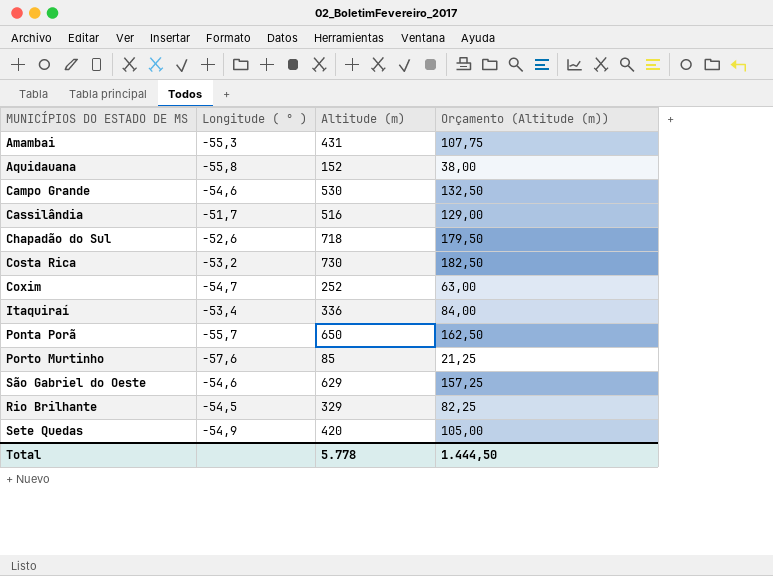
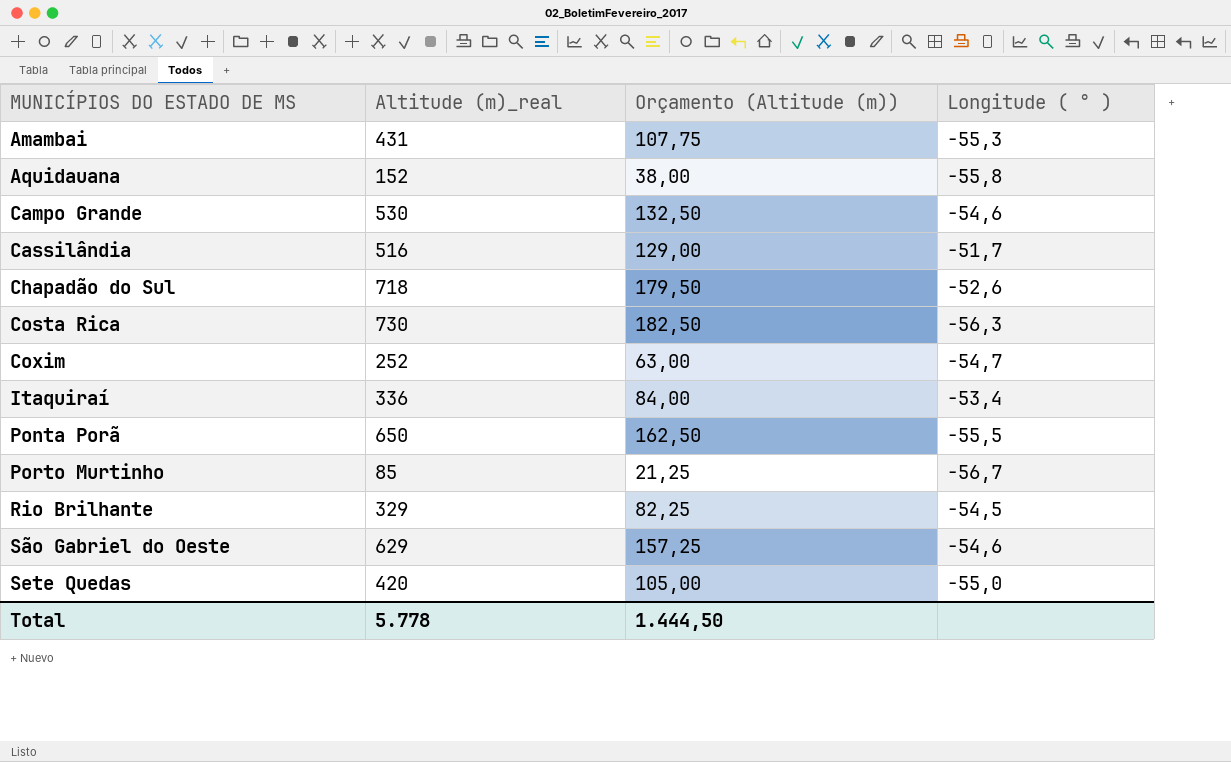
row order: none -> MUNICÍPIOS DO ESTADO DE MS ascending
column name: Altitude (m) -> Altitude (m)_real
column Longitude ( ° ) | position: 2 -> 4
Costa Rica | Longitude ( ° ): -53,2 -> -56,3
Ponta Porã | Longitude ( ° ): -55,7 -> -55,5
Porto Murtinho | Longitude ( ° ): -57,6 -> -56,7
Sete Quedas | Longitude ( ° ): -54,9 -> -55,0

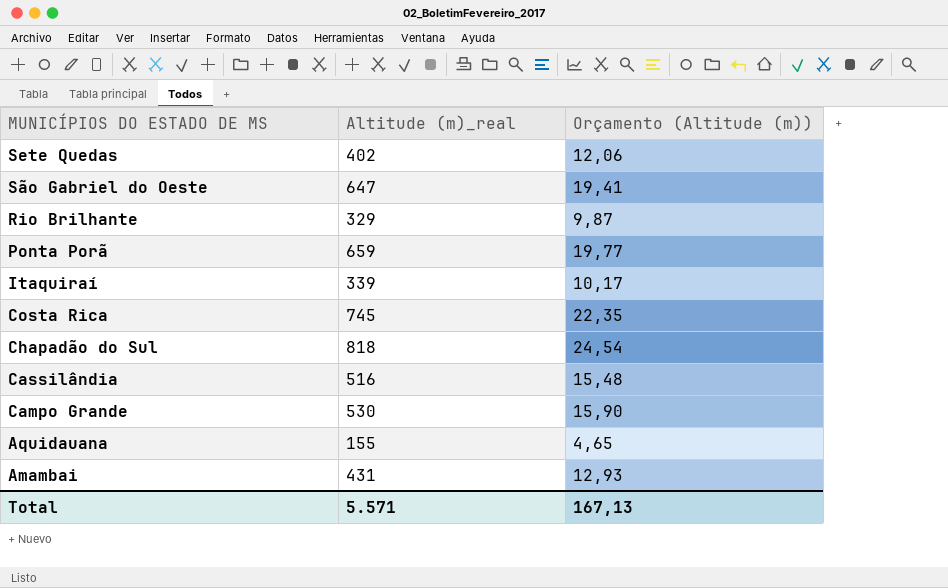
row order: MUNICÍPIOS DO ESTADO DE MS ascending -> MUNICÍPIOS DO ESTADO DE MS descending
column Longitude ( ° ) | position: 4 -> none
column Orçamento (Altitude (m)) | formula: [Altitude (m)_real] * 0,25 -> [Altitude (m)_real] * 0,03
row Coxim: 252 | 63,00 | -54,7 -> none
row Porto Murtinho: 85 | 21,25 | -56,7 -> none
Sete Quedas | Altitude (m)_real: 420 -> 402
São Gabriel do Oeste | Altitude (m)_real: 629 -> 647
Ponta Porã | Altitude (m)_real: 650 -> 659
Itaquiraí | Altitude (m)_real: 336 -> 339
Costa Rica | Altitude (m)_real: 730 -> 745
Chapadão do Sul | Altitude (m)_real: 718 -> 818
Aquidauana | Altitude (m)_real: 152 -> 155
Total | Altitude (m)_real: 5.778 -> 5.571
Total | Orçamento (Altitude (m)): 1.444,50 -> 167,13

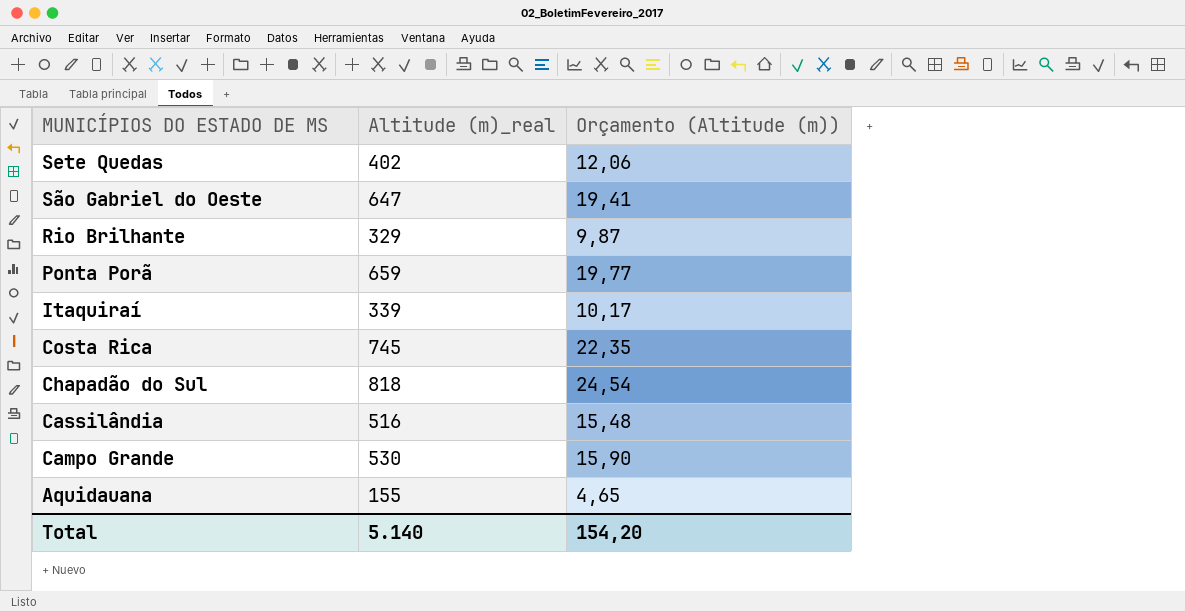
row Amambai: 431 | 12,93 -> none
Total | Altitude (m)_real: 5.571 -> 5.140
Total | Orçamento (Altitude (m)): 167,13 -> 154,20

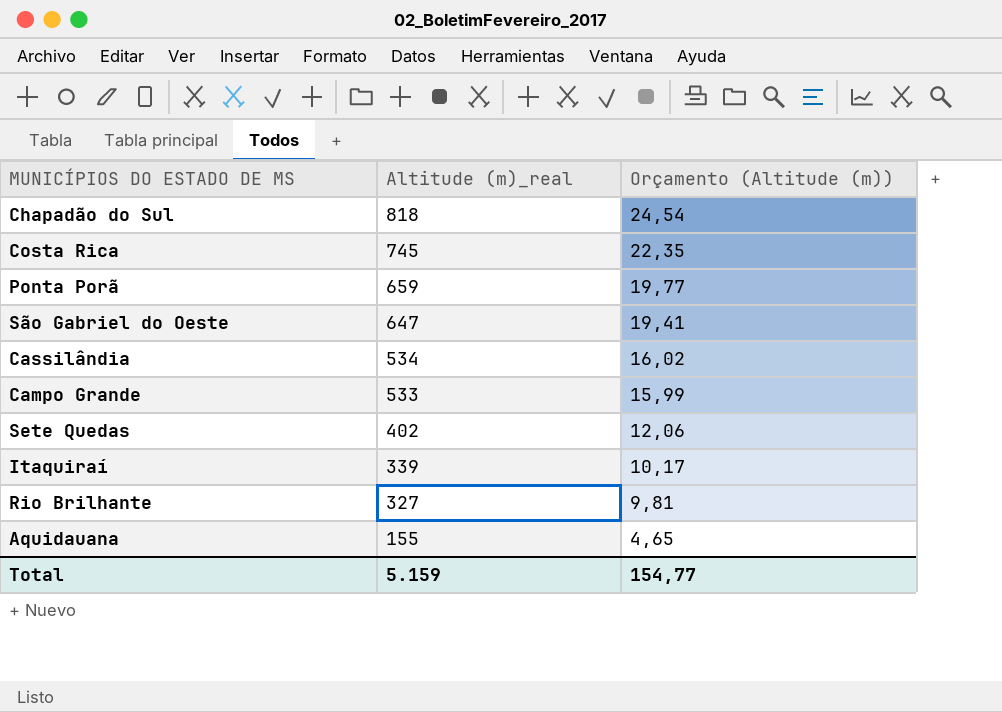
row order: MUNICÍPIOS DO ESTADO DE MS descending -> Altitude (m)_real descending
Cassilândia | Altitude (m)_real: 516 -> 534
Cassilândia | Orçamento (Altitude (m)): 15,48 -> 16,02
Campo Grande | Altitude (m)_real: 530 -> 533
Campo Grande | Orçamento (Altitude (m)): 15,90 -> 15,99
Rio Brilhante | Altitude (m)_real: 329 -> 327
Rio Brilhante | Orçamento (Altitude (m)): 9,87 -> 9,81
Total | Altitude (m)_real: 5.140 -> 5.159
Total | Orçamento (Altitude (m)): 154,20 -> 154,77

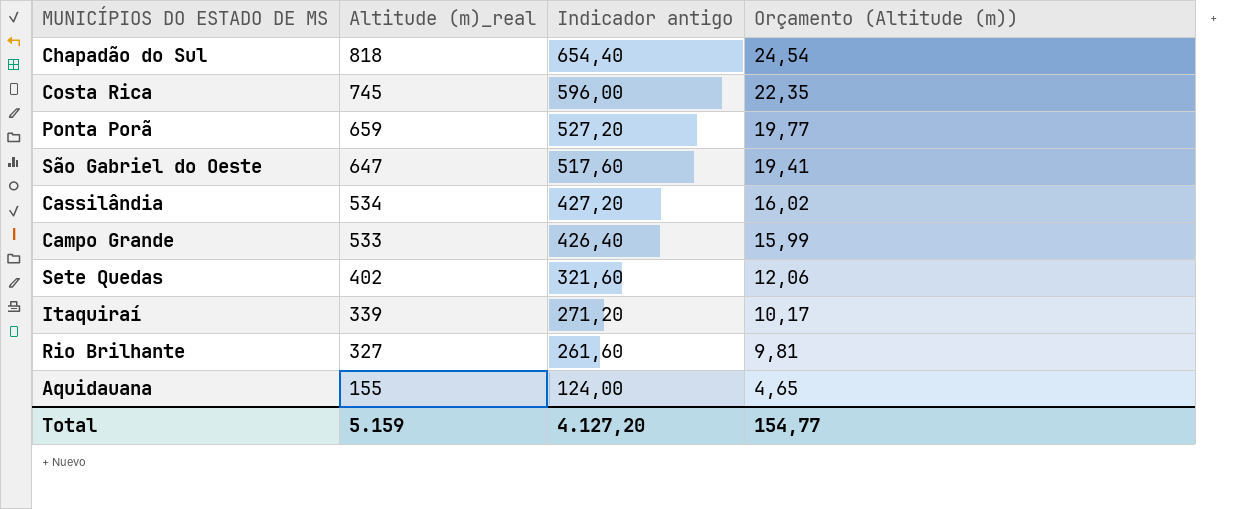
column Indicador antigo | formula: none -> [Altitude (m)_real] * 0,8

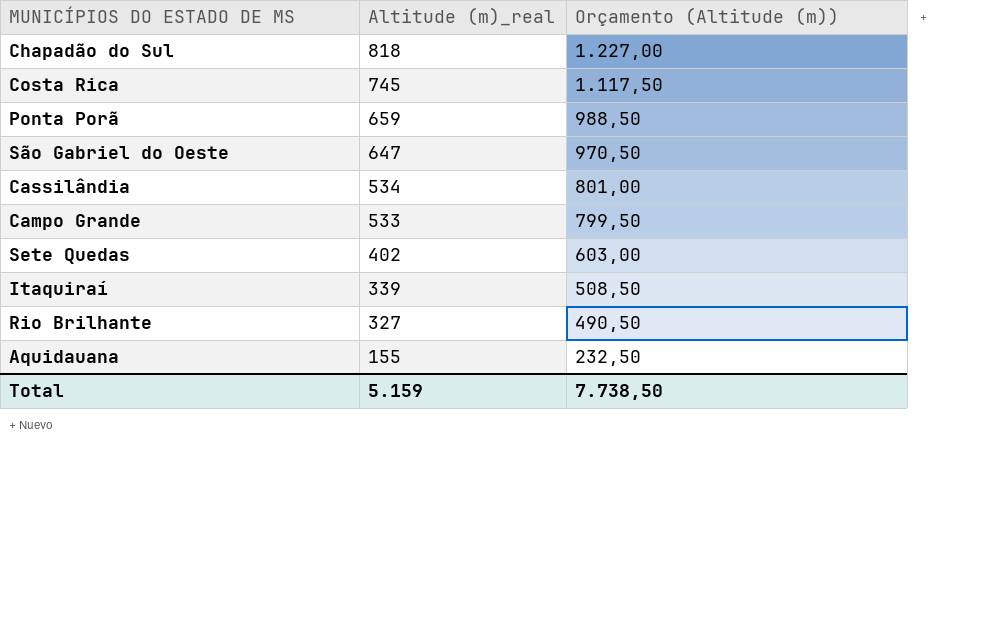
column Indicador antigo | formula: [Altitude (m)_real] * 0,8 -> none
column Orçamento (Altitude (m)) | formula: [Altitude (m)_real] * 0,03 -> [Altitude (m)_real] * 1,5
Total | Orçamento (Altitude (m)): 154,77 -> 7.738,50

